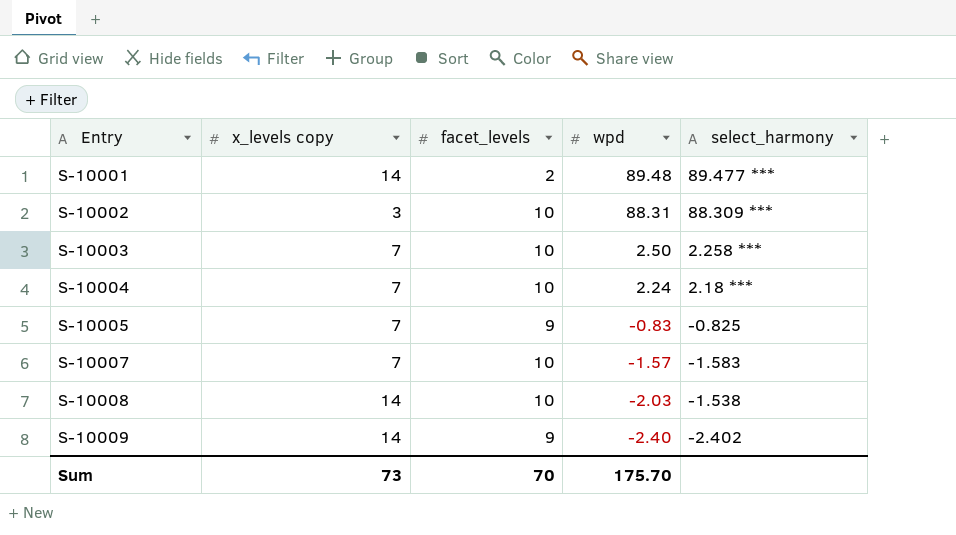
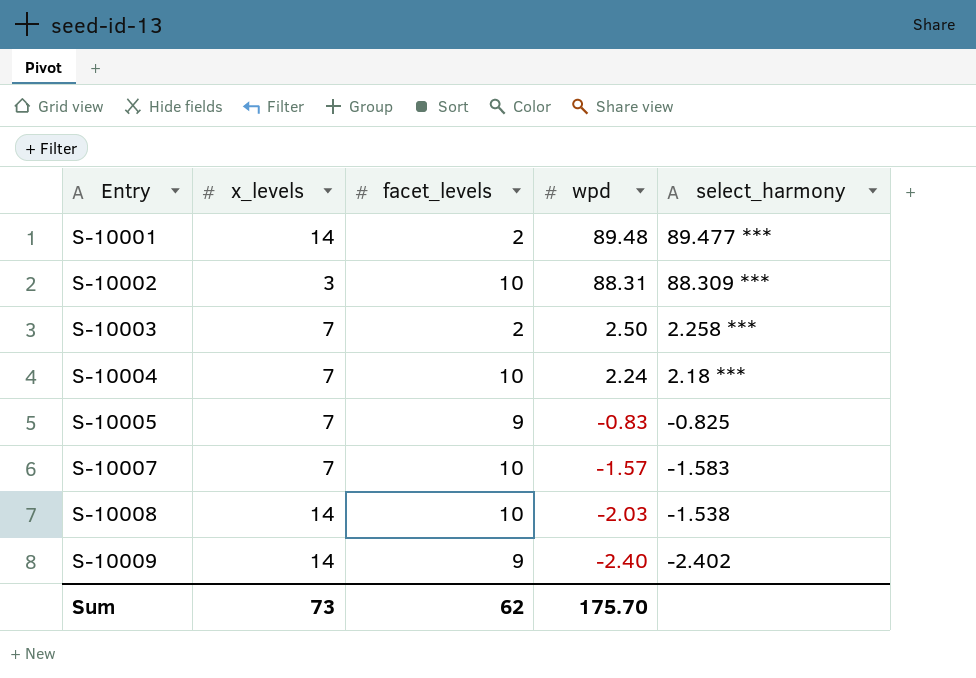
column name: x_levels copy -> x_levels
S-10003 | facet_levels: 10 -> 2
Sum | facet_levels: 70 -> 62

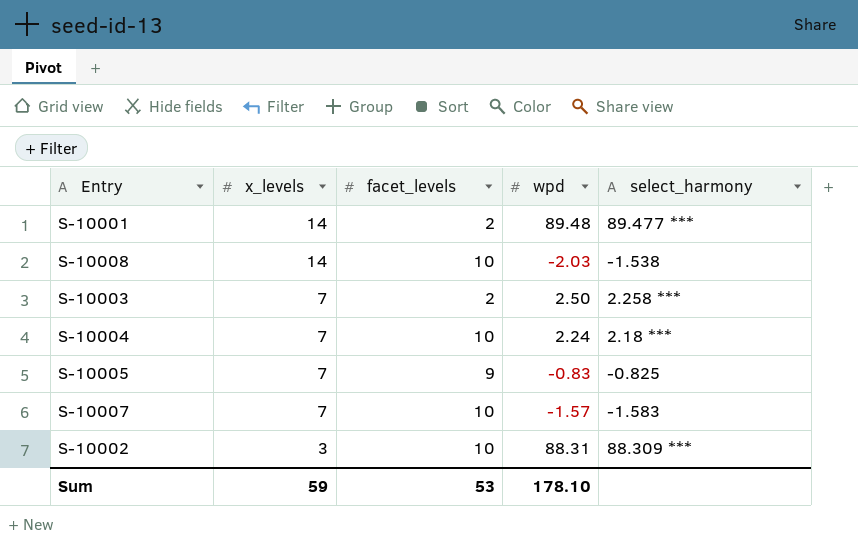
row order: Entry ascending -> x_levels descending
row S-10009: 14 | 9 | -2.40 | -2.402 -> none
Sum | x_levels: 73 -> 59
Sum | facet_levels: 62 -> 53
Sum | wpd: 175.70 -> 178.10

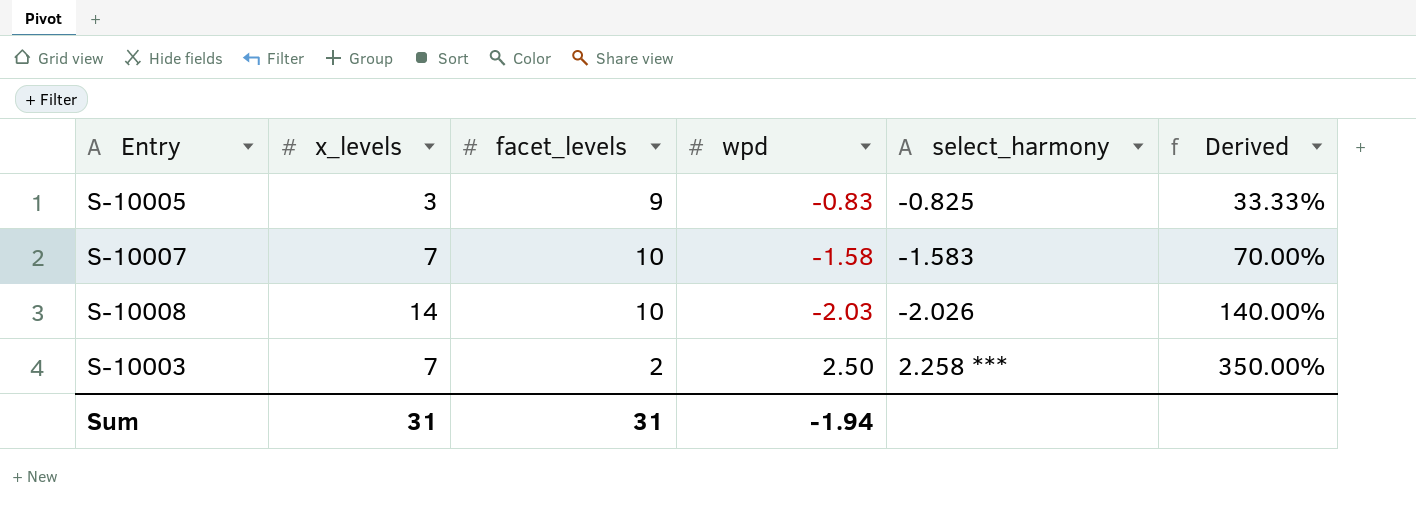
row order: x_levels descending -> Derived ascending
column Derived | formula: none -> [x_levels] / [facet_levels]
row S-10001: 14 | 2 | 89.48 | 89.477 *** -> none
row S-10004: 7 | 10 | 2.24 | 2.18 *** -> none
row S-10002: 3 | 10 | 88.31 | 88.309 *** -> none
S-10005 | x_levels: 7 -> 3
S-10007 | wpd: -1.57 -> -1.58
S-10008 | select_harmony: -1.538 -> -2.026
Sum | x_levels: 59 -> 31
Sum | facet_levels: 53 -> 31
Sum | wpd: 178.10 -> -1.94

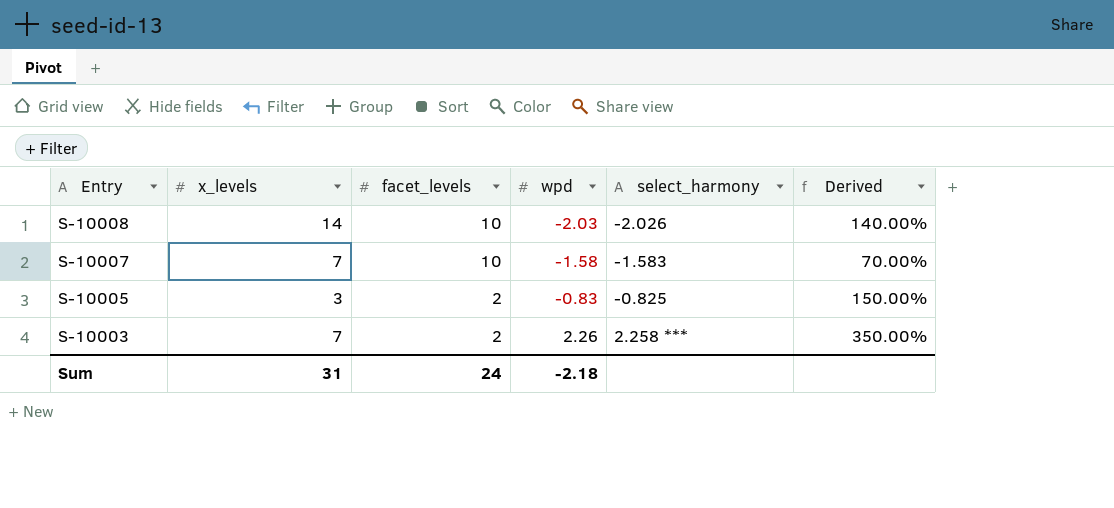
row order: Derived ascending -> Entry descending
S-10005 | facet_levels: 9 -> 2
S-10005 | Derived: 33.33% -> 150.00%
S-10003 | wpd: 2.50 -> 2.26
Sum | facet_levels: 31 -> 24
Sum | wpd: -1.94 -> -2.18

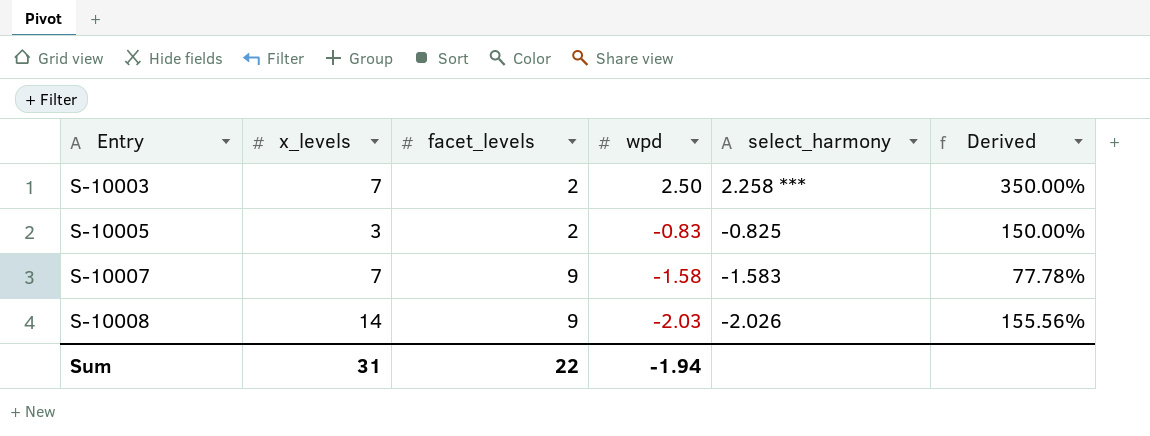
row order: Entry descending -> Entry ascending
S-10003 | wpd: 2.26 -> 2.50
S-10007 | facet_levels: 10 -> 9
S-10007 | Derived: 70.00% -> 77.78%
S-10008 | facet_levels: 10 -> 9
S-10008 | Derived: 140.00% -> 155.56%
Sum | facet_levels: 24 -> 22
Sum | wpd: -2.18 -> -1.94

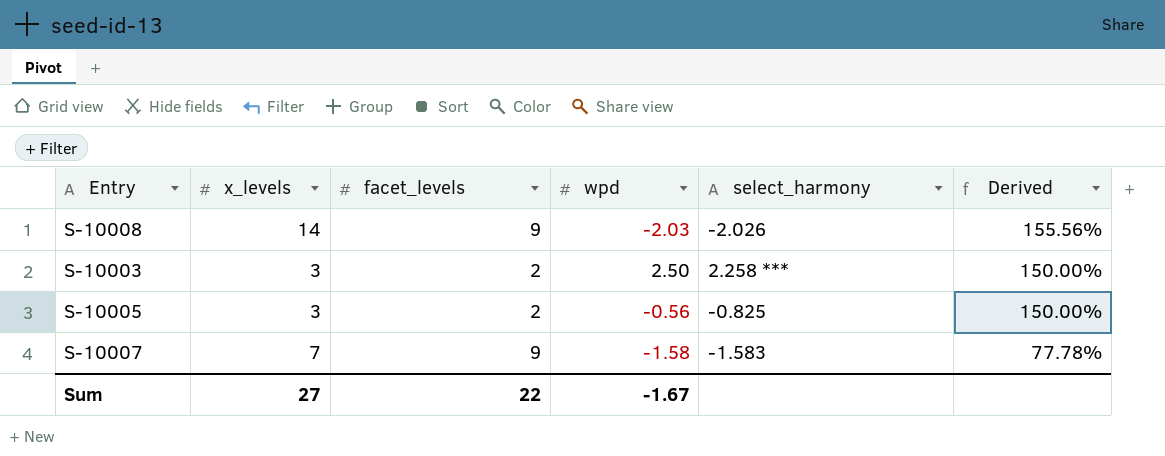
row order: Entry ascending -> Derived descending
S-10003 | x_levels: 7 -> 3
S-10003 | Derived: 350.00% -> 150.00%
S-10005 | wpd: -0.83 -> -0.56
Sum | x_levels: 31 -> 27
Sum | wpd: -1.94 -> -1.67

